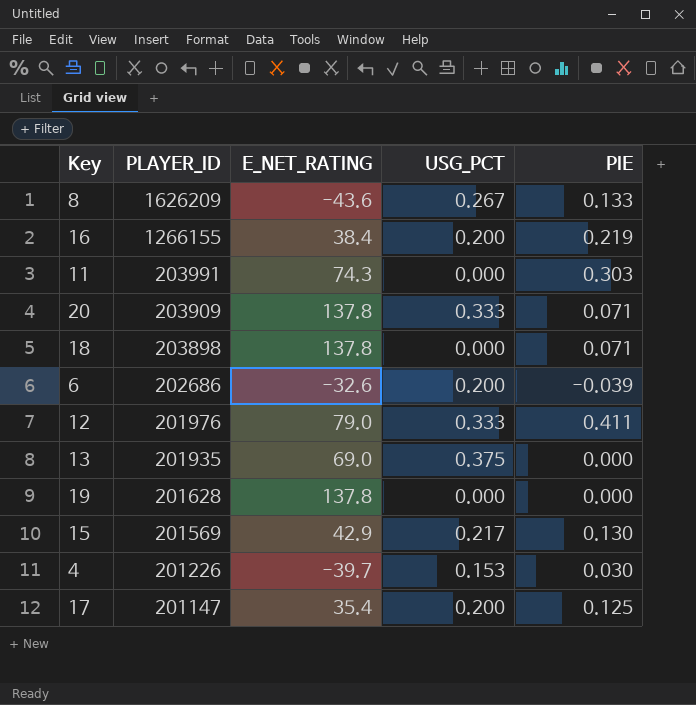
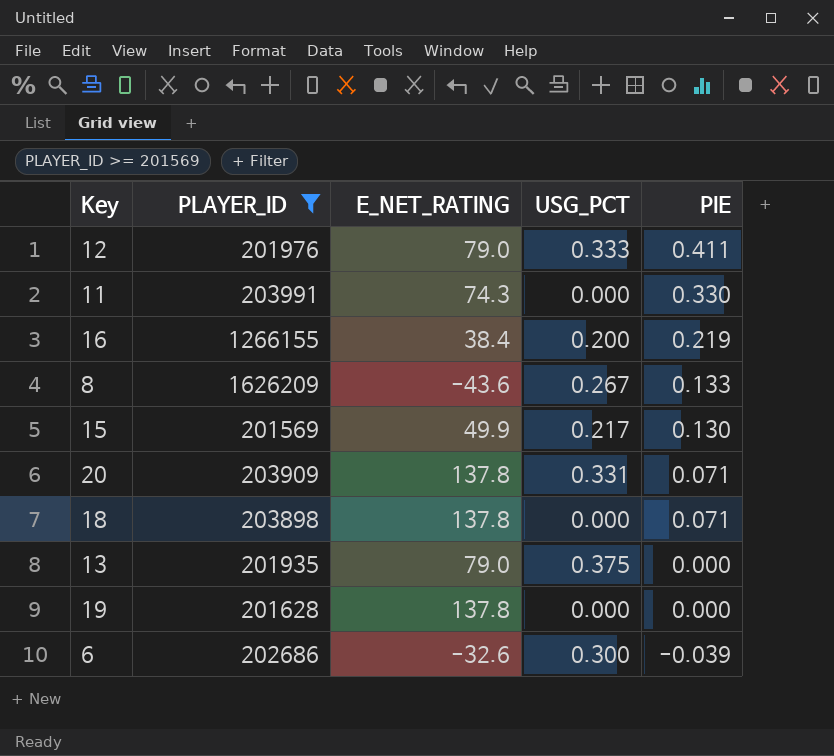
filter: none -> PLAYER_ID >= 201569
row order: PLAYER_ID descending -> PIE descending
11 | PIE: 0.303 -> 0.330
15 | E_NET_RATING: 42.9 -> 49.9
20 | USG_PCT: 0.333 -> 0.331
13 | E_NET_RATING: 69.0 -> 79.0
6 | USG_PCT: 0.200 -> 0.300

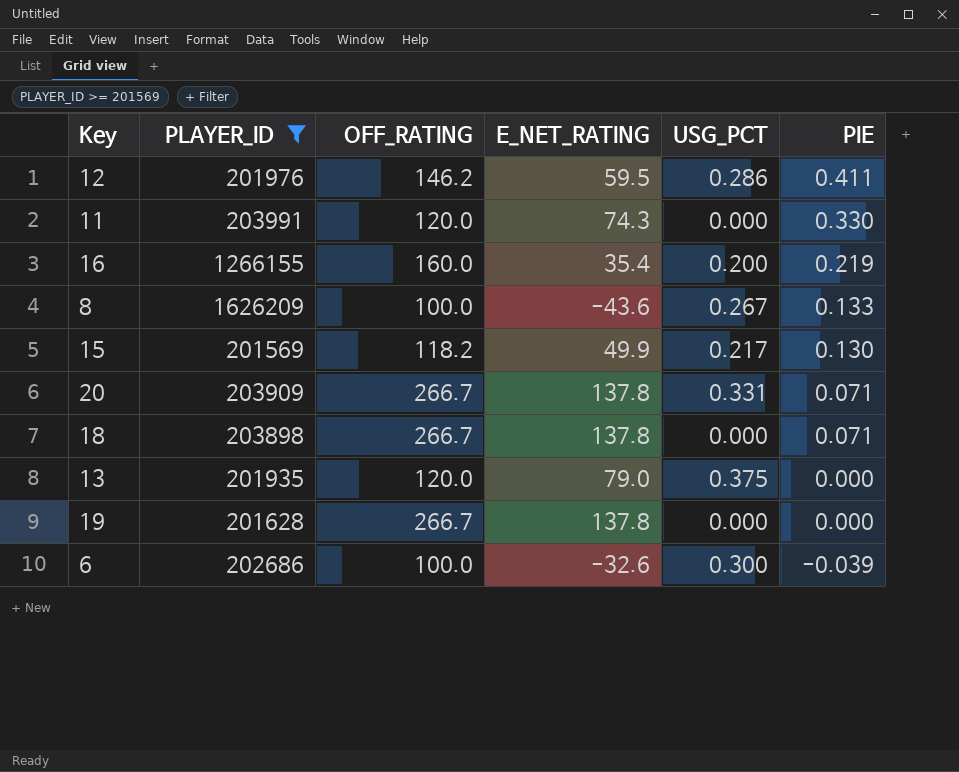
column OFF_RATING | position: none -> 3
12 | E_NET_RATING: 79.0 -> 59.5
12 | USG_PCT: 0.333 -> 0.286
16 | E_NET_RATING: 38.4 -> 35.4

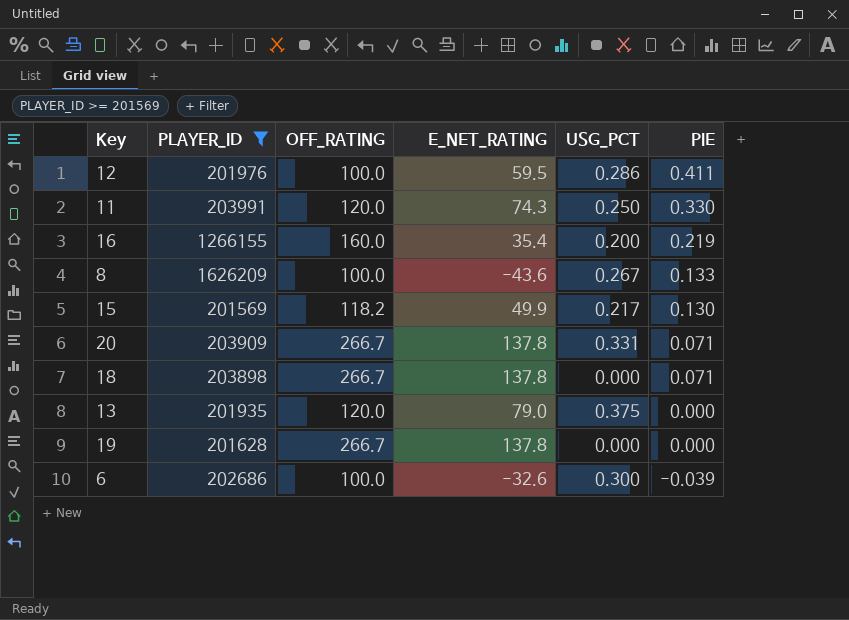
12 | OFF_RATING: 146.2 -> 100.0
11 | USG_PCT: 0.000 -> 0.250

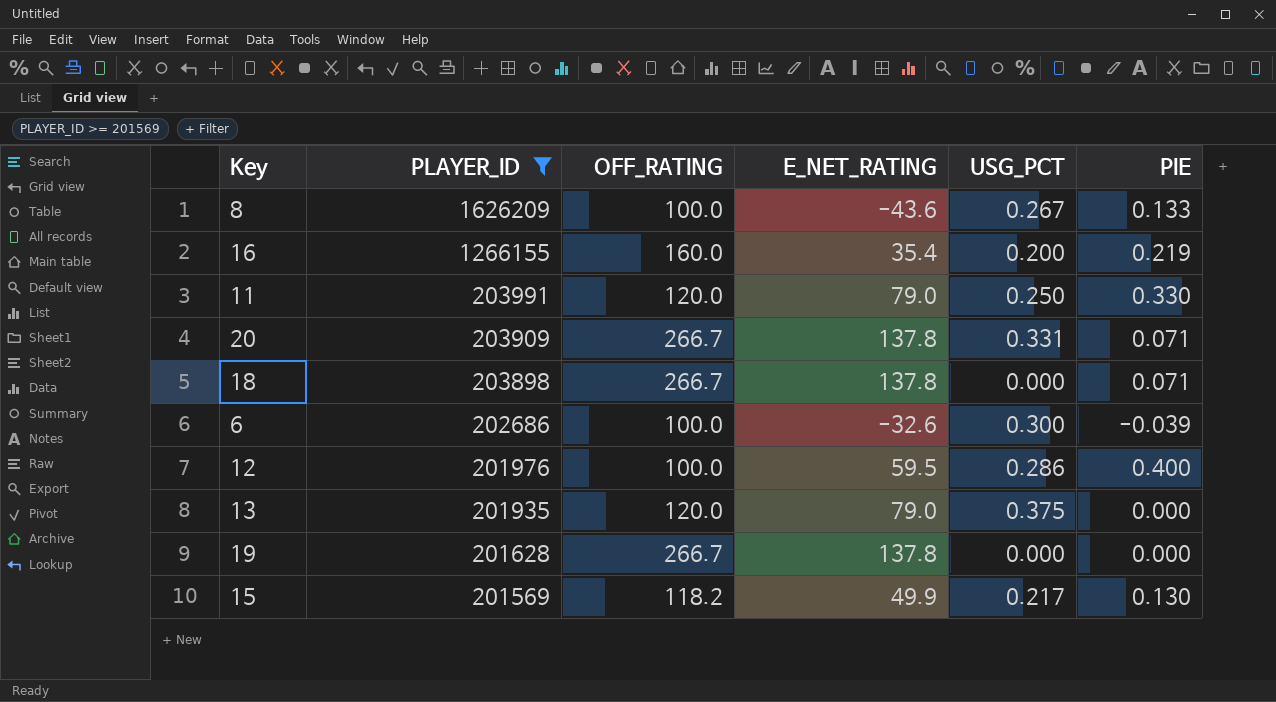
row order: PIE descending -> PLAYER_ID descending
11 | E_NET_RATING: 74.3 -> 79.0
12 | PIE: 0.411 -> 0.400

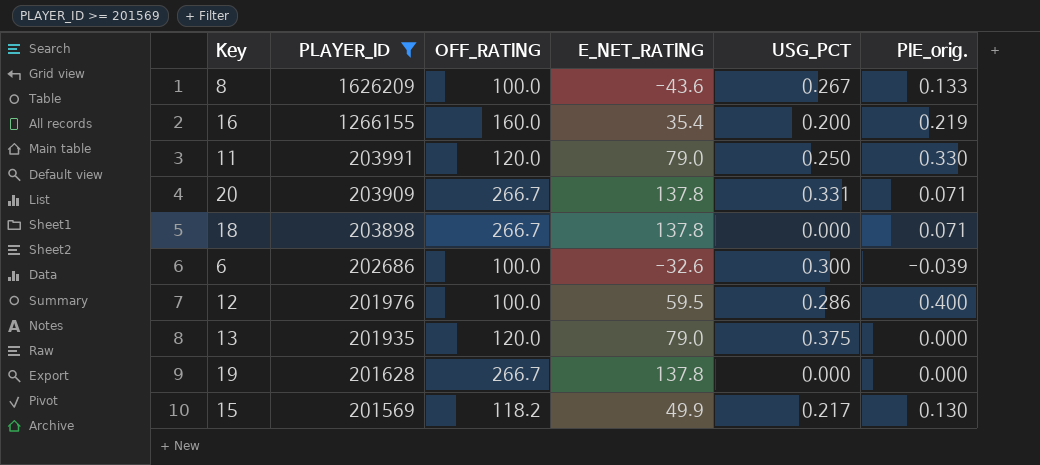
column name: PIE -> PIE_orig.

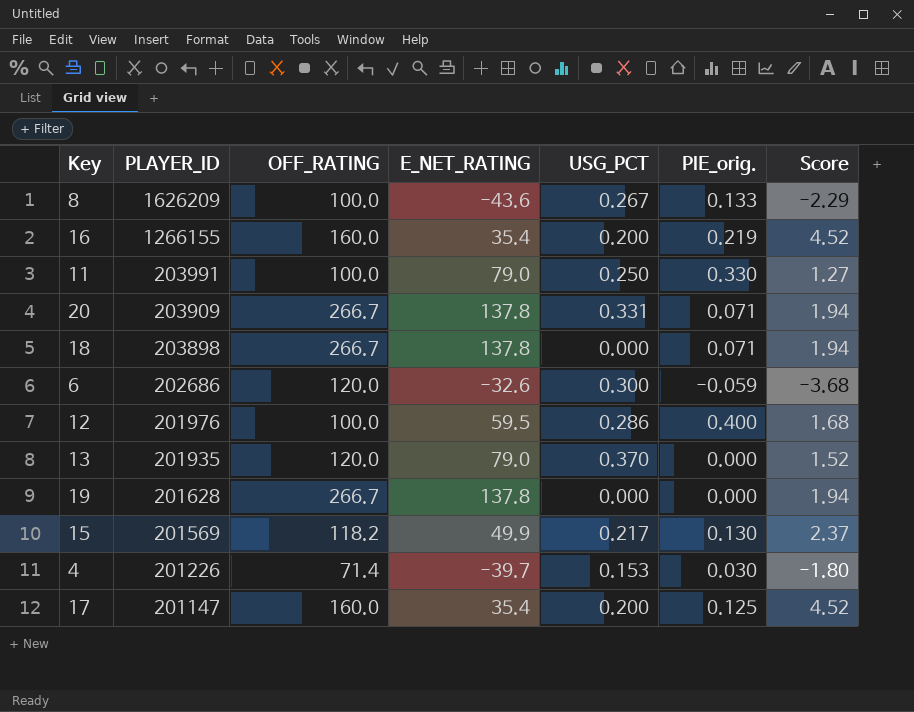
filter: PLAYER_ID >= 201569 -> none
column Score | formula: none -> [OFF_RATING] / [E_NET_RATING]
11 | OFF_RATING: 120.0 -> 100.0
6 | OFF_RATING: 100.0 -> 120.0
6 | PIE_orig.: -0.039 -> -0.059
13 | USG_PCT: 0.375 -> 0.370

